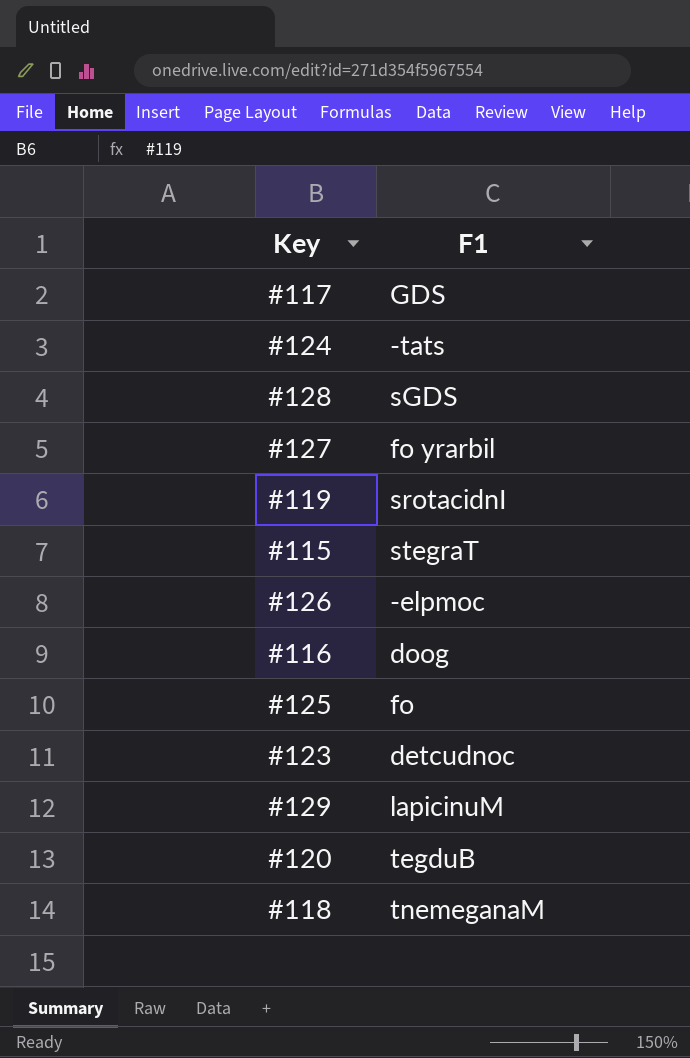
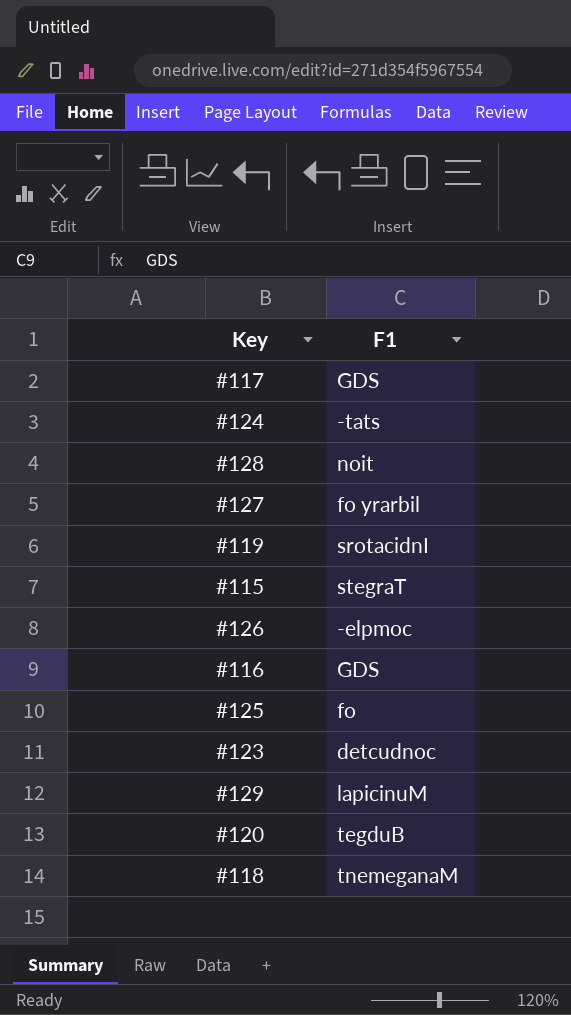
#128 | F1: sGDS -> noit
#116 | F1: doog -> GDS

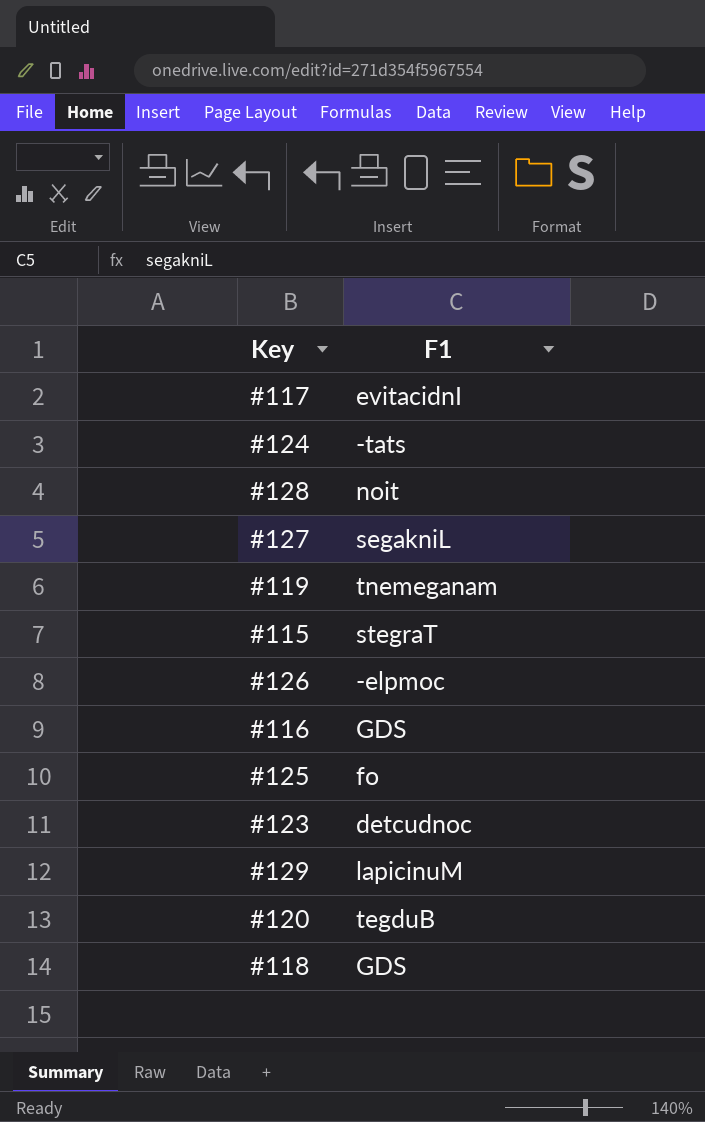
#117 | F1: GDS -> evitacidnI
#127 | F1: fo yrarbil -> segakniL
#119 | F1: srotacidnI -> tnemeganam
#118 | F1: tnemeganaM -> GDS

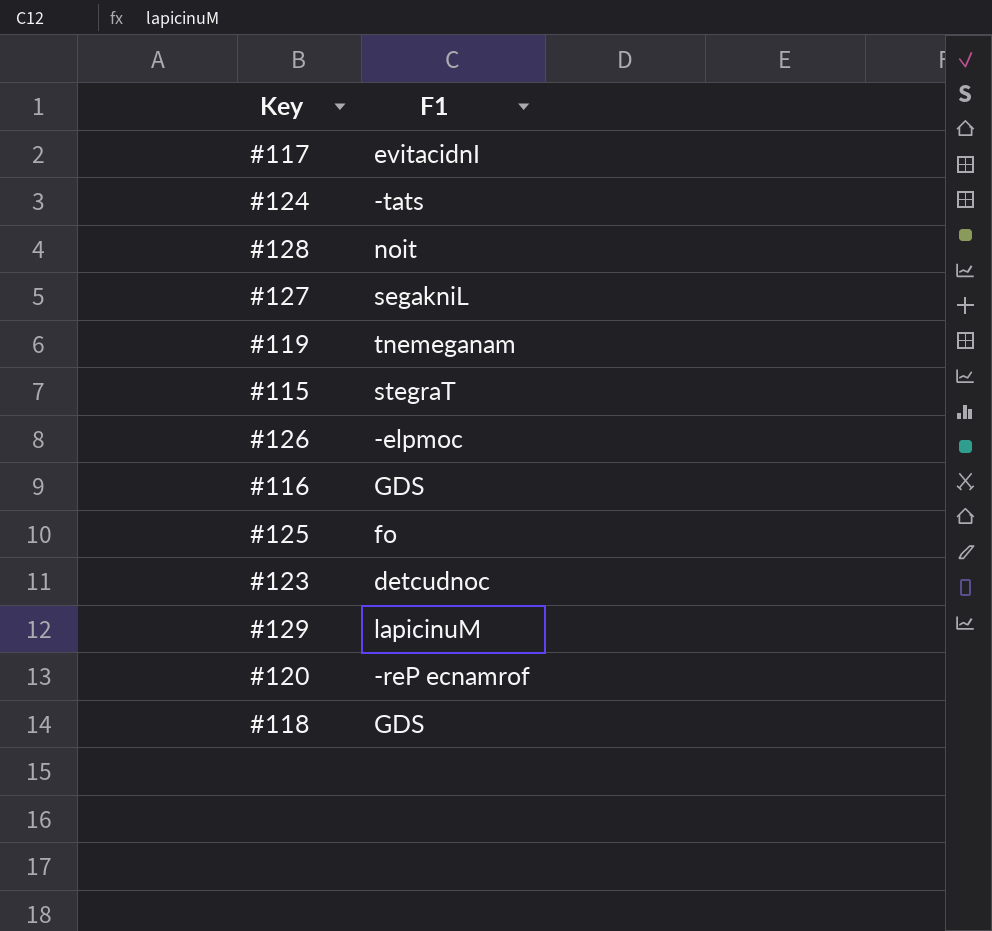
#120 | F1: tegduB -> -reP ecnamrof

